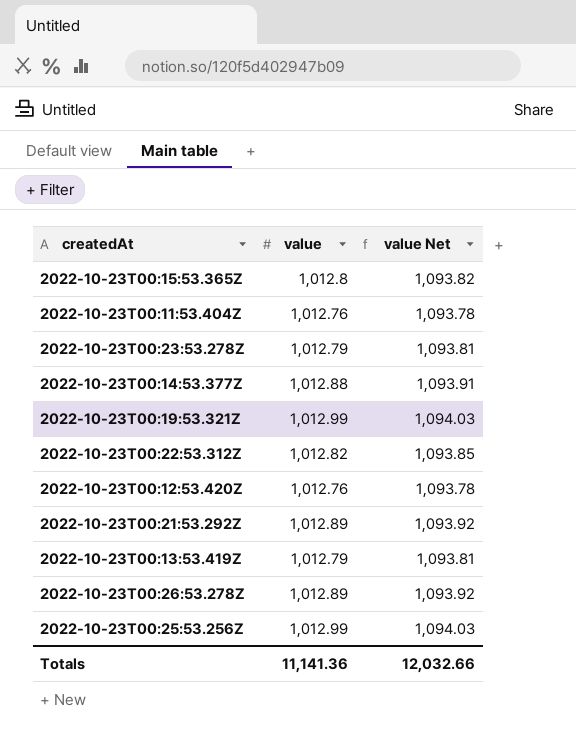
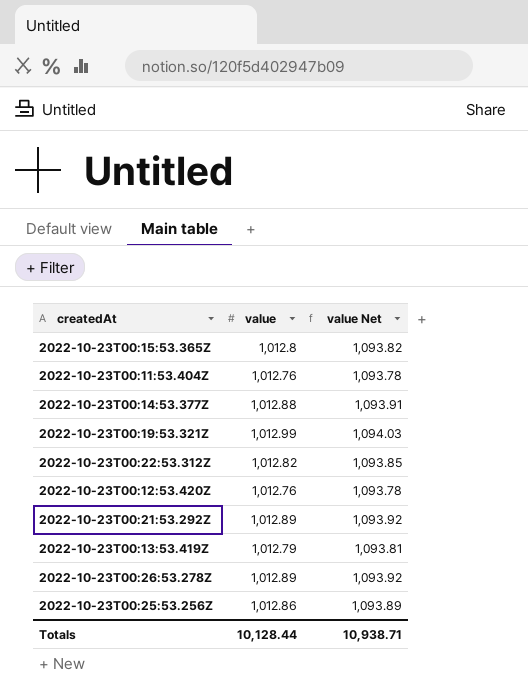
row 2022-10-23T00:23:53.278Z: 1,012.79 | 1,093.81 -> none
2022-10-23T00:25:53.256Z | value: 1,012.99 -> 1,012.86
2022-10-23T00:25:53.256Z | value Net: 1,094.03 -> 1,093.89
Totals | value: 11,141.36 -> 10,128.44
Totals | value Net: 12,032.66 -> 10,938.71

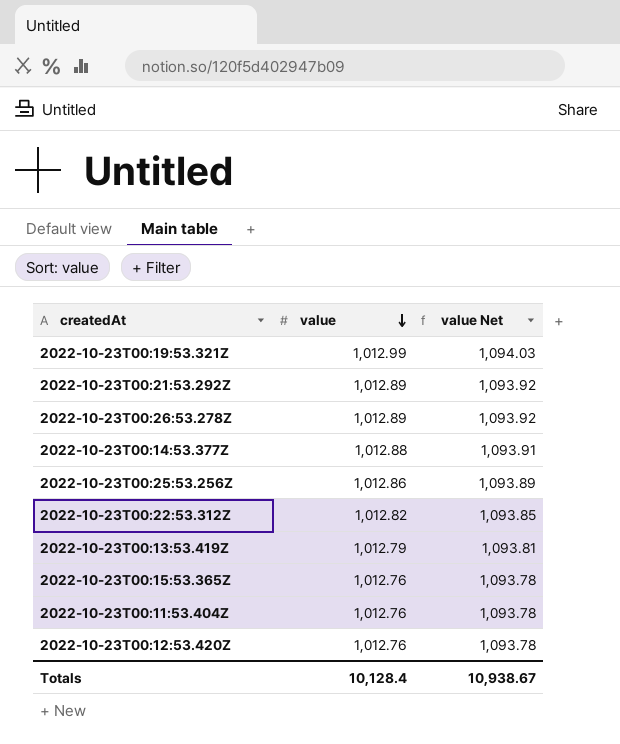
row order: none -> value descending
2022-10-23T00:15:53.365Z | value: 1,012.8 -> 1,012.76
2022-10-23T00:15:53.365Z | value Net: 1,093.82 -> 1,093.78
Totals | value: 10,128.44 -> 10,128.4
Totals | value Net: 10,938.71 -> 10,938.67

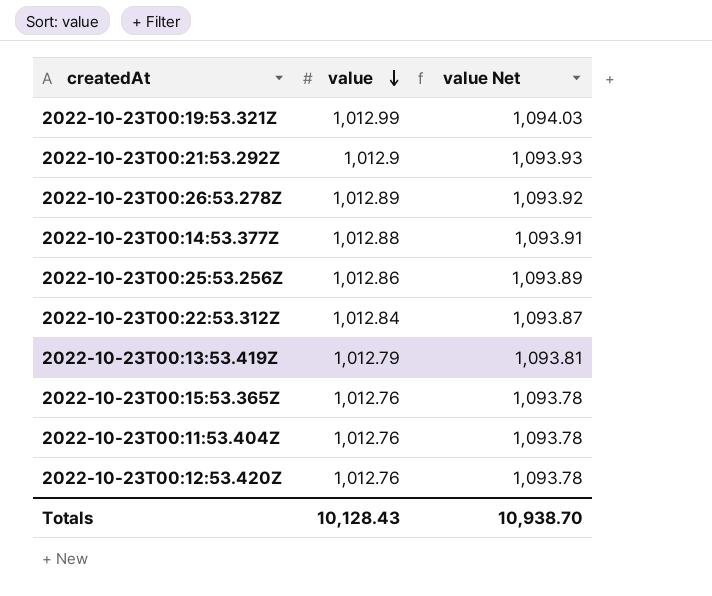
2022-10-23T00:21:53.292Z | value: 1,012.89 -> 1,012.9
2022-10-23T00:21:53.292Z | value Net: 1,093.92 -> 1,093.93
2022-10-23T00:22:53.312Z | value: 1,012.82 -> 1,012.84
2022-10-23T00:22:53.312Z | value Net: 1,093.85 -> 1,093.87
Totals | value: 10,128.4 -> 10,128.43
Totals | value Net: 10,938.67 -> 10,938.70

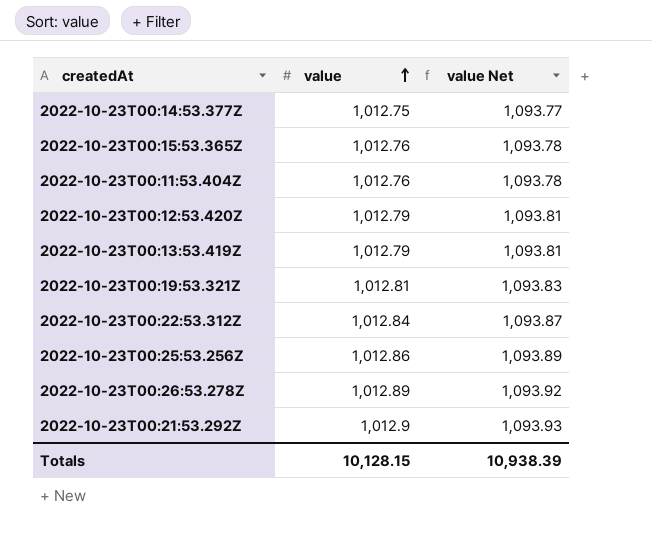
row order: value descending -> value ascending
2022-10-23T00:14:53.377Z | value: 1,012.88 -> 1,012.75
2022-10-23T00:14:53.377Z | value Net: 1,093.91 -> 1,093.77
2022-10-23T00:12:53.420Z | value: 1,012.76 -> 1,012.79
2022-10-23T00:12:53.420Z | value Net: 1,093.78 -> 1,093.81
2022-10-23T00:19:53.321Z | value: 1,012.99 -> 1,012.81
2022-10-23T00:19:53.321Z | value Net: 1,094.03 -> 1,093.83
Totals | value: 10,128.43 -> 10,128.15
Totals | value Net: 10,938.70 -> 10,938.39

